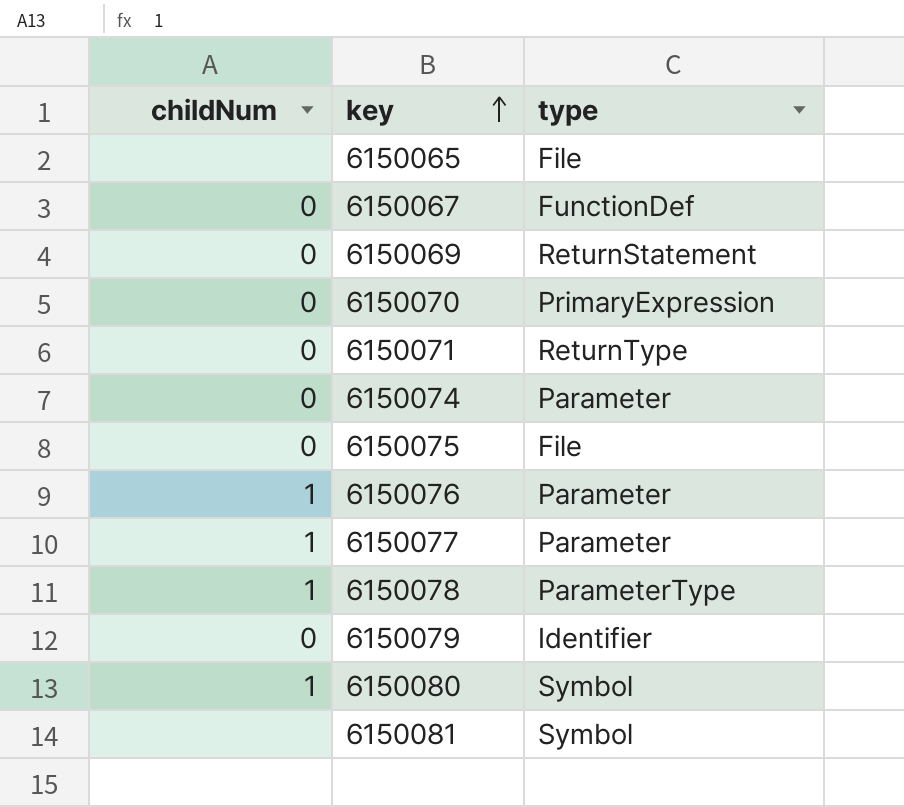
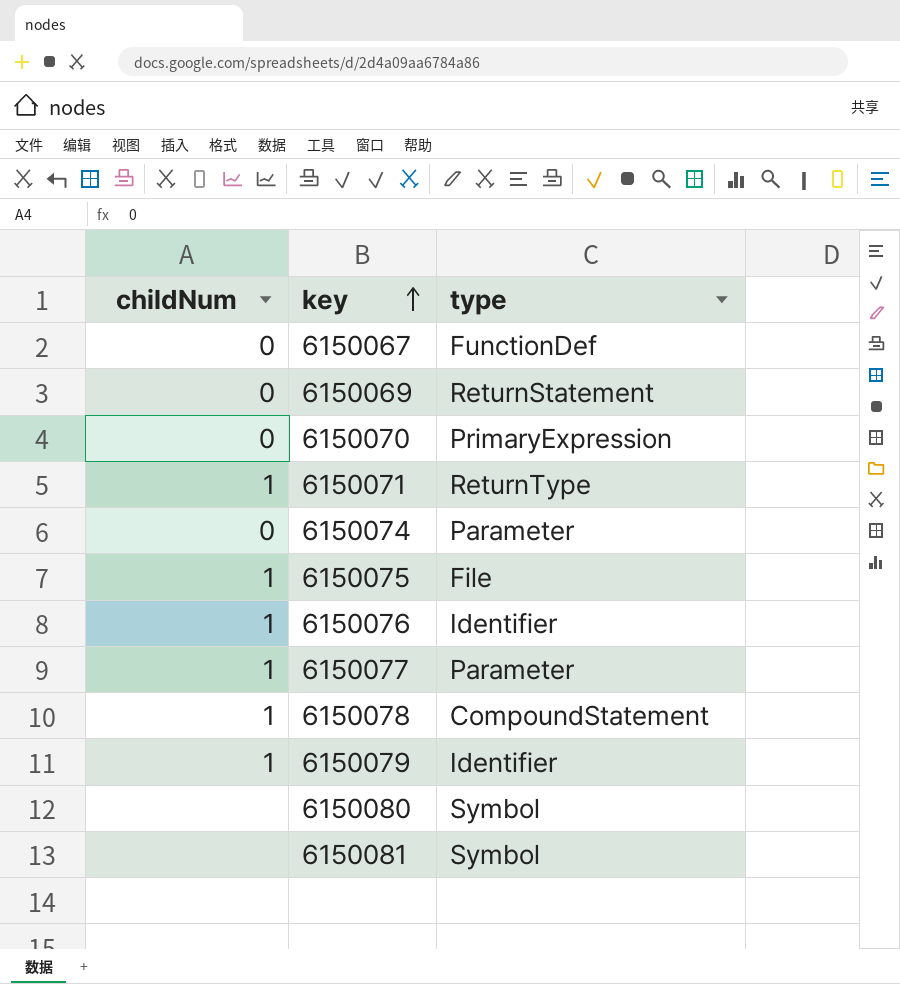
row 6150065: none | File -> none
6150071 | childNum: 0 -> 1
6150075 | childNum: 0 -> 1
6150076 | type: Parameter -> Identifier
6150078 | type: ParameterType -> CompoundStatement
6150079 | childNum: 0 -> 1
6150080 | childNum: 1 -> none

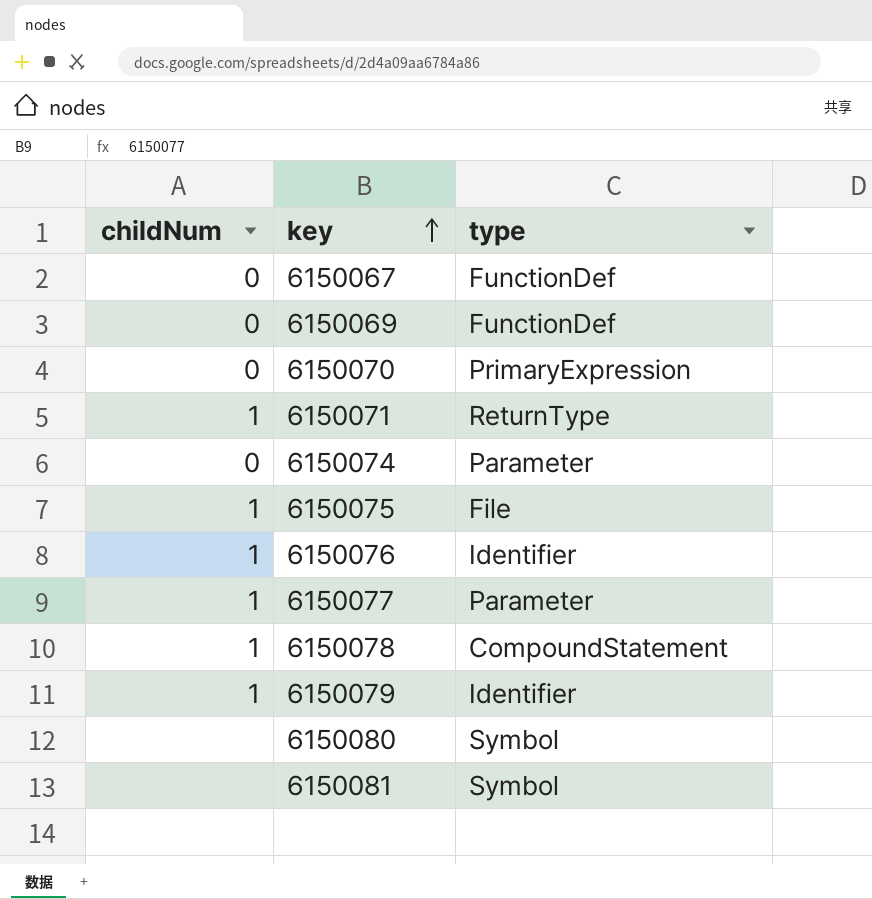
6150069 | type: ReturnStatement -> FunctionDef

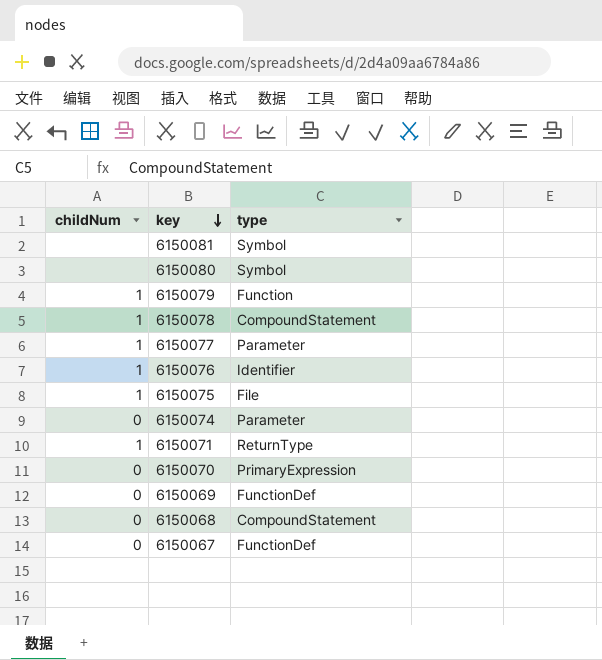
row order: key ascending -> key descending
6150079 | type: Identifier -> Function
row 6150068: none -> 0 | CompoundStatement

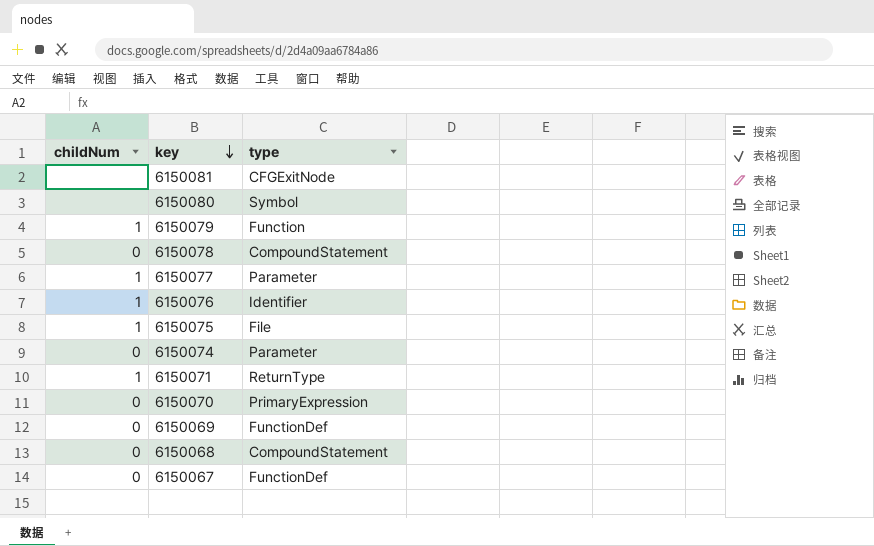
6150081 | type: Symbol -> CFGExitNode
6150078 | childNum: 1 -> 0

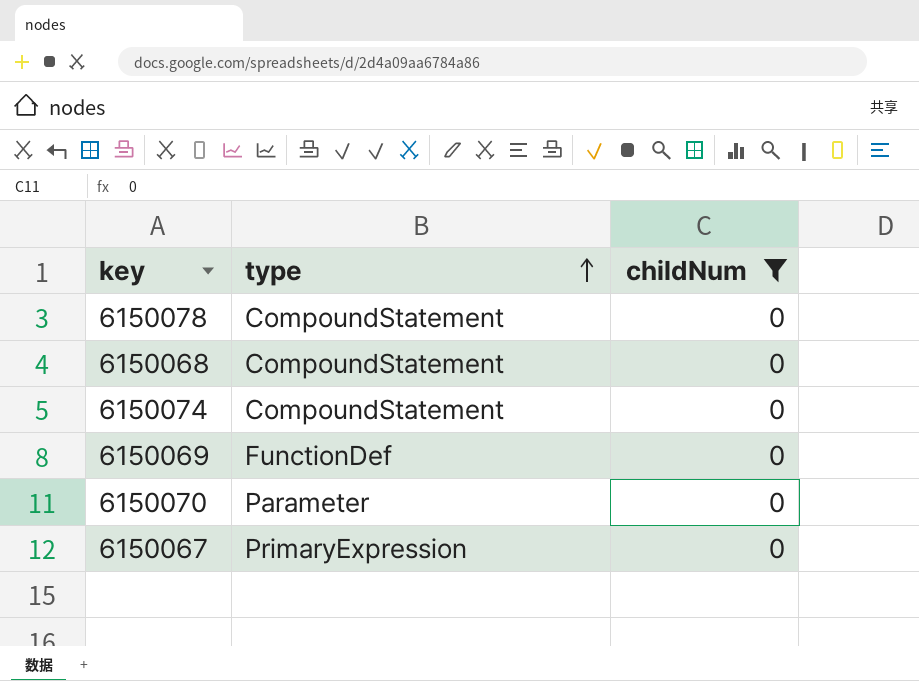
filter: none -> childNum = 0
row order: key descending -> type ascending
column childNum | position: 1 -> 3
6150074 | type: Parameter -> CompoundStatement
6150070 | type: PrimaryExpression -> Parameter
6150067 | type: FunctionDef -> PrimaryExpression

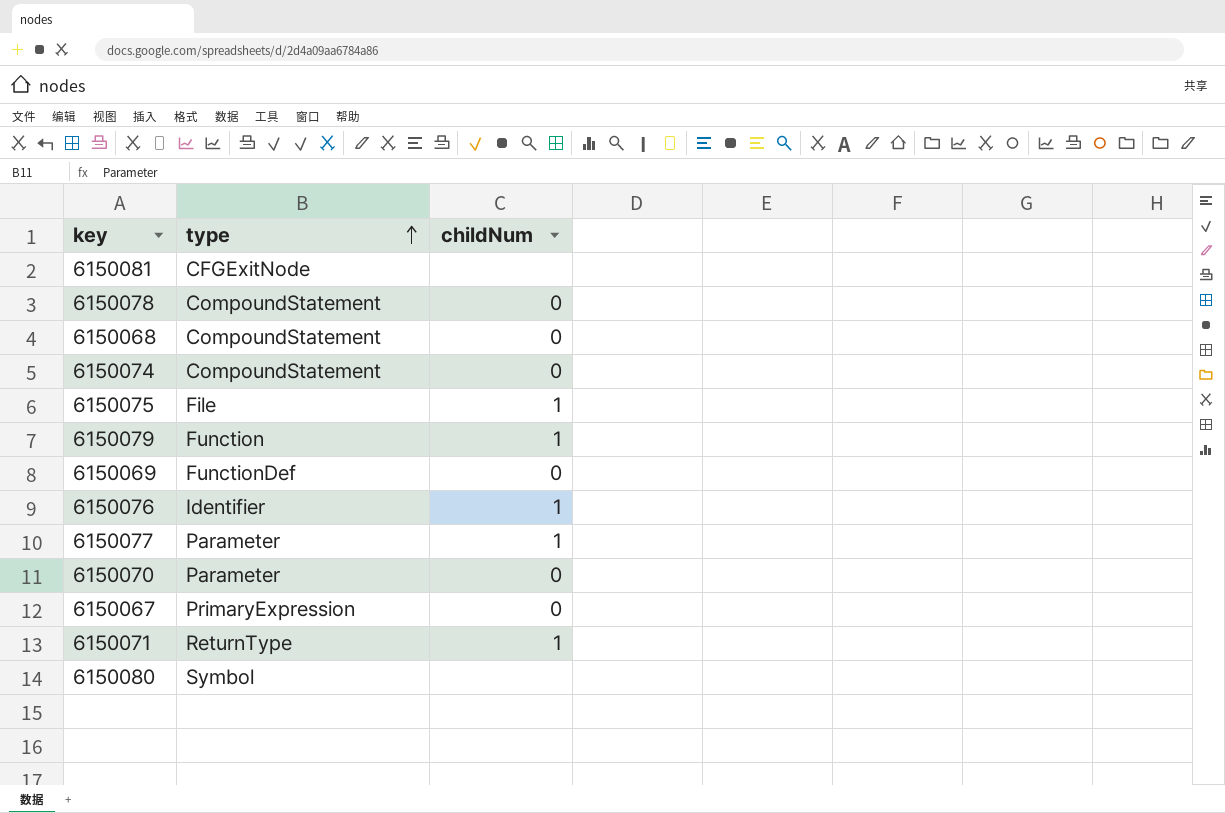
filter: childNum = 0 -> none

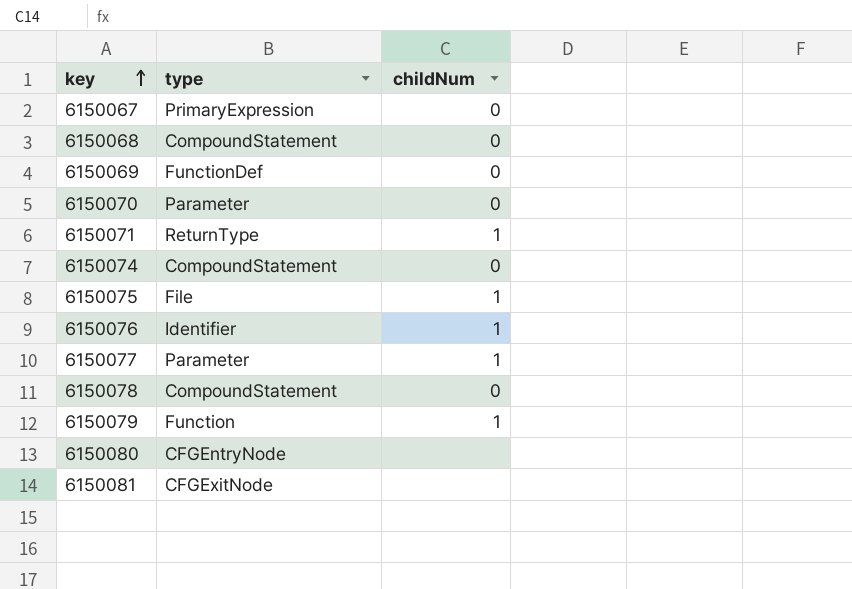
row order: type ascending -> key ascending
6150080 | type: Symbol -> CFGEntryNode

